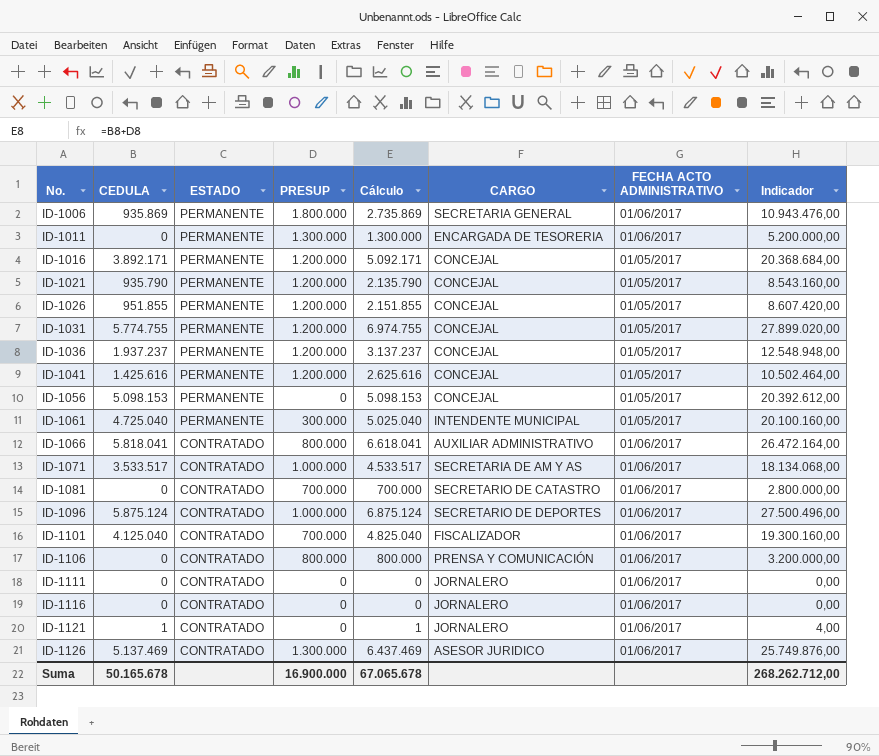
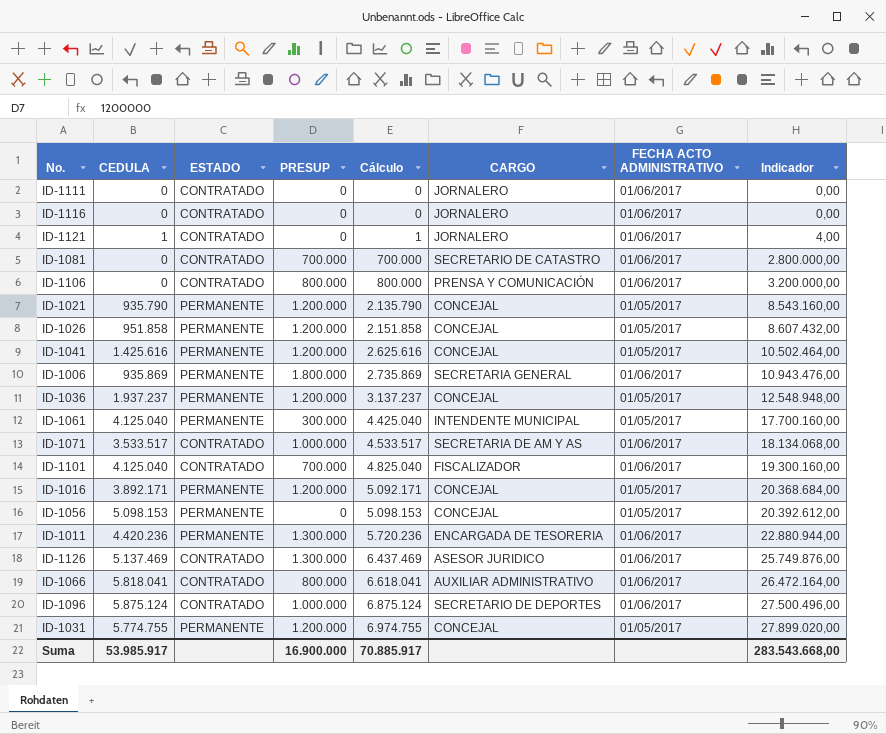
row order: No. ascending -> Cálculo ascending
ID-1026 | CEDULA: 951.855 -> 951.858
ID-1026 | Cálculo: 2.151.855 -> 2.151.858
ID-1026 | Indicador: 8.607.420,00 -> 8.607.432,00
ID-1061 | CEDULA: 4.725.040 -> 4.125.040
ID-1061 | Cálculo: 5.025.040 -> 4.425.040
ID-1061 | Indicador: 20.100.160,00 -> 17.700.160,00
ID-1011 | CEDULA: 0 -> 4.420.236
ID-1011 | Cálculo: 1.300.000 -> 5.720.236
ID-1011 | Indicador: 5.200.000,00 -> 22.880.944,00
Suma | CEDULA: 50.165.678 -> 53.985.917
Suma | Cálculo: 67.065.678 -> 70.885.917
Suma | Indicador: 268.262.712,00 -> 283.543.668,00

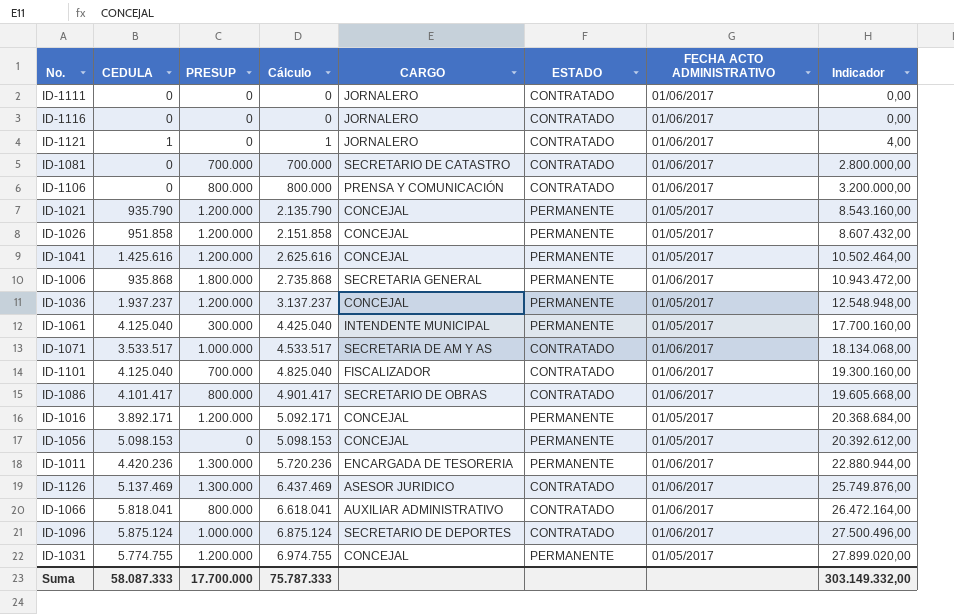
column ESTADO | position: 3 -> 6
ID-1006 | CEDULA: 935.869 -> 935.868
ID-1006 | Cálculo: 2.735.869 -> 2.735.868
ID-1006 | Indicador: 10.943.476,00 -> 10.943.472,00
row ID-1086: none -> 4.101.417 | 800.000 | 4.901.417 | SECRETARIO DE OBRAS | CONTRATADO | 01/06/2017 | 19.605.668,00
Suma | CEDULA: 53.985.917 -> 58.087.333
Suma | PRESUP: 16.900.000 -> 17.700.000
Suma | Cálculo: 70.885.917 -> 75.787.333
Suma | Indicador: 283.543.668,00 -> 303.149.332,00

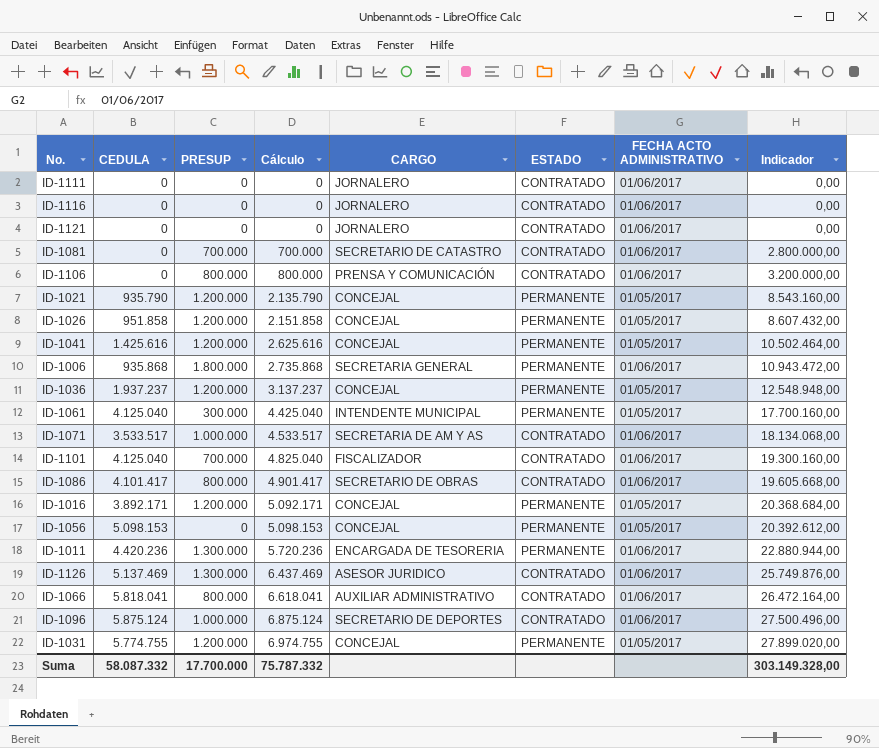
ID-1121 | CEDULA: 1 -> 0
ID-1121 | Cálculo: 1 -> 0
ID-1121 | Indicador: 4,00 -> 0,00
Suma | CEDULA: 58.087.333 -> 58.087.332
Suma | Cálculo: 75.787.333 -> 75.787.332
Suma | Indicador: 303.149.332,00 -> 303.149.328,00

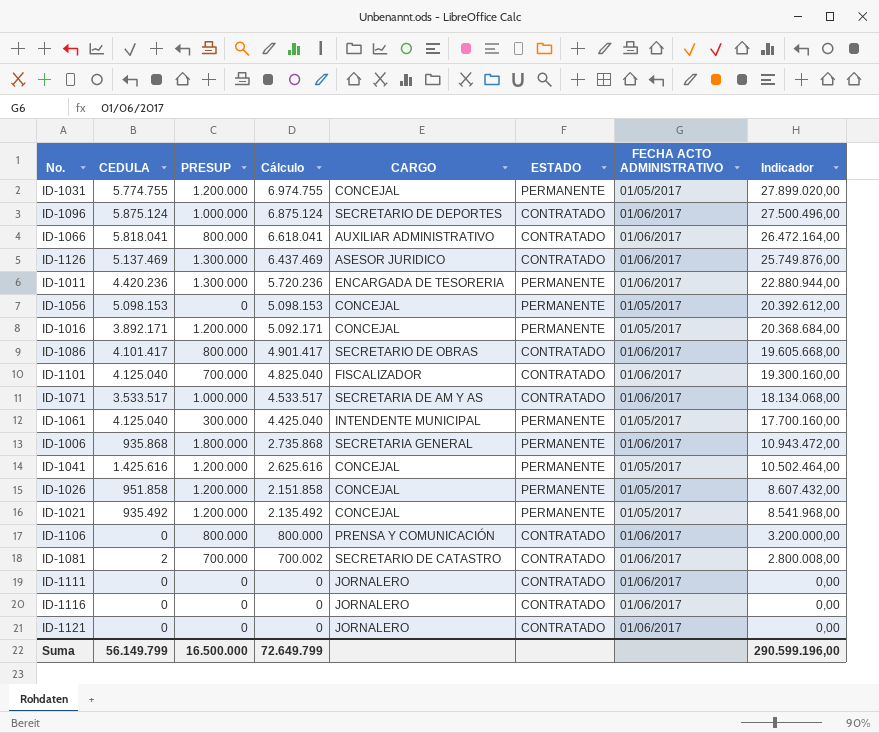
row order: Cálculo ascending -> Cálculo descending
row ID-1036: 1.937.237 | 1.200.000 | 3.137.237 | CONCEJAL | PERMANENTE | 01/05/2017 | 12.548.948,00 -> none
ID-1021 | CEDULA: 935.790 -> 935.492
ID-1021 | Cálculo: 2.135.790 -> 2.135.492
ID-1021 | Indicador: 8.543.160,00 -> 8.541.968,00
ID-1081 | CEDULA: 0 -> 2
ID-1081 | Cálculo: 700.000 -> 700.002
ID-1081 | Indicador: 2.800.000,00 -> 2.800.008,00
Suma | CEDULA: 58.087.332 -> 56.149.799
Suma | PRESUP: 17.700.000 -> 16.500.000
Suma | Cálculo: 75.787.332 -> 72.649.799
Suma | Indicador: 303.149.328,00 -> 290.599.196,00

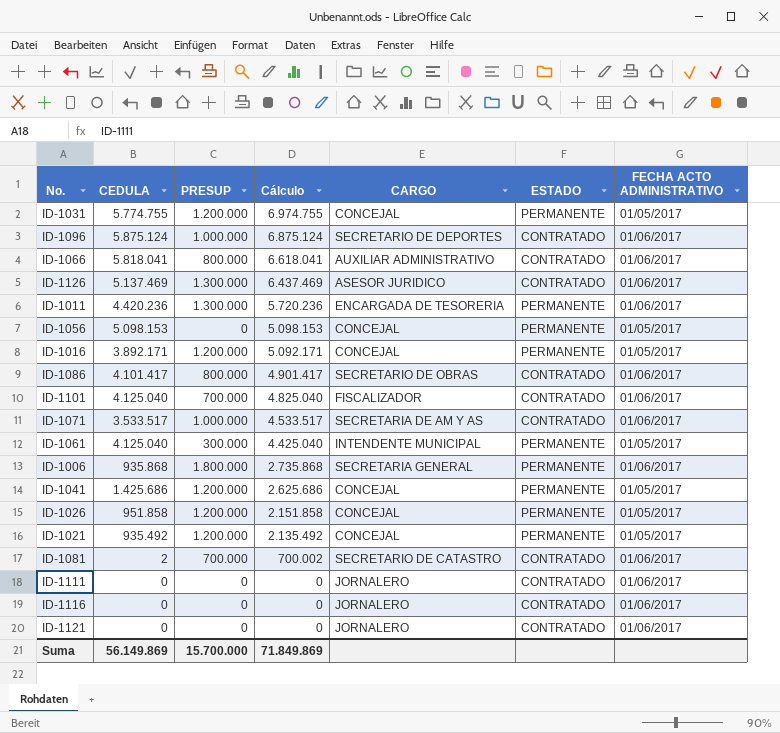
column Indicador | formula: [Cálculo] * 4 -> none
row ID-1106: 0 | 800.000 | 800.000 | PRENSA Y COMUNICACIÓN | CONTRATADO | 01/06/2017 | 3.200.000,00 -> none
ID-1041 | CEDULA: 1.425.616 -> 1.425.686
ID-1041 | Cálculo: 2.625.616 -> 2.625.686
Suma | CEDULA: 56.149.799 -> 56.149.869
Suma | PRESUP: 16.500.000 -> 15.700.000
Suma | Cálculo: 72.649.799 -> 71.849.869

